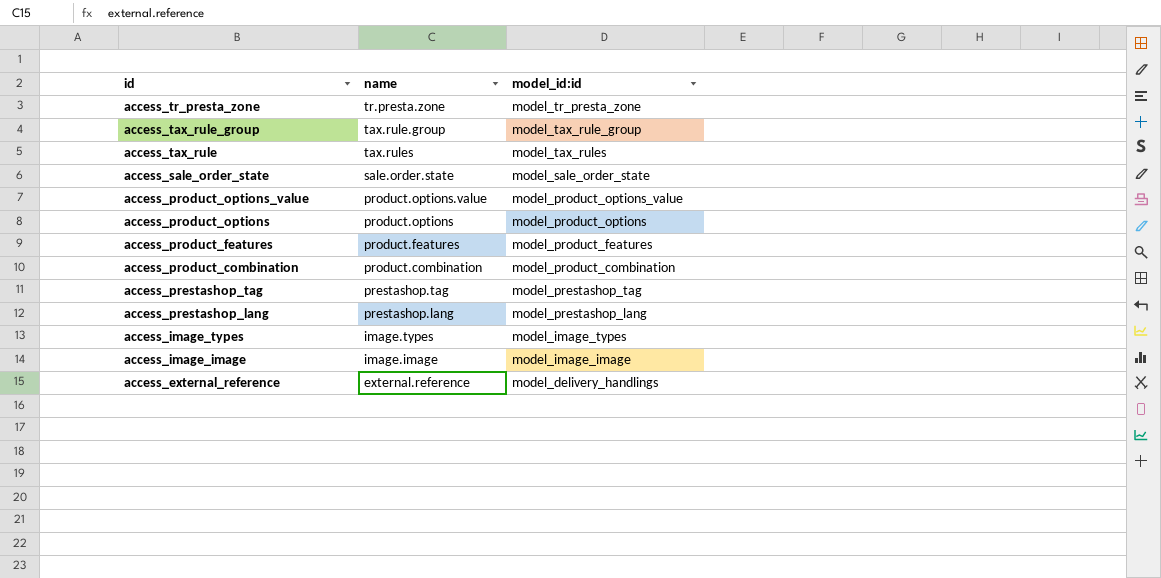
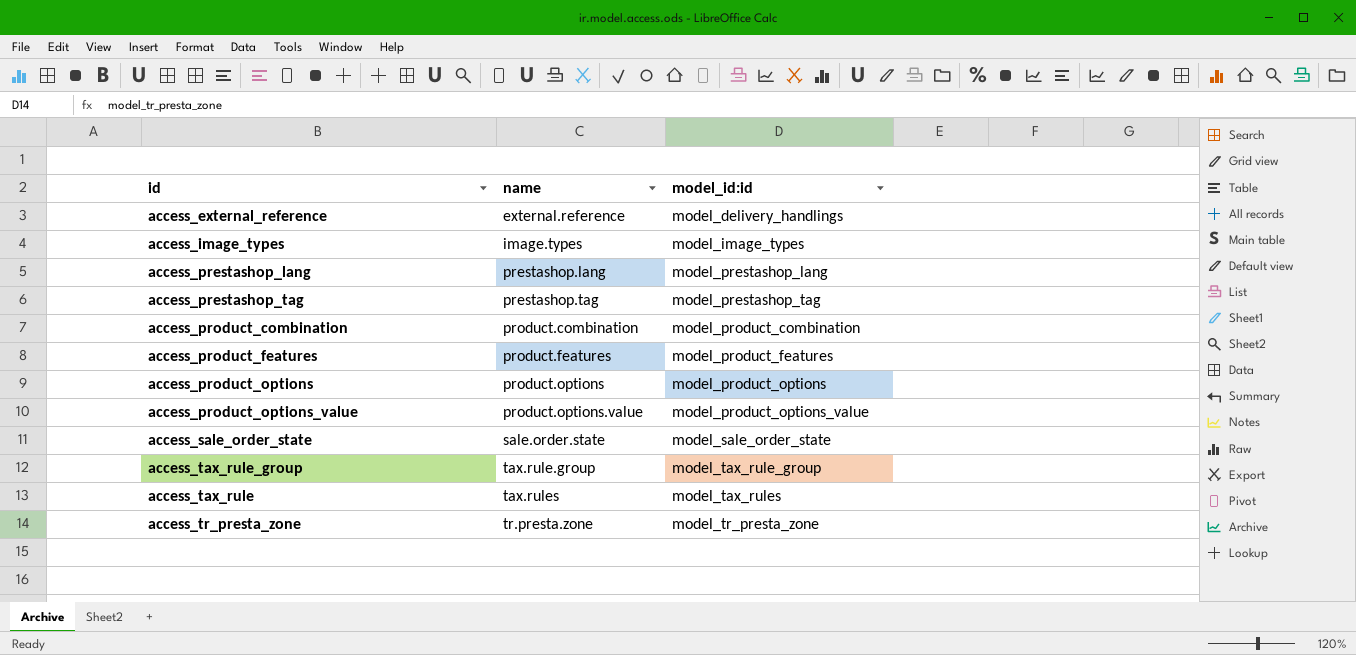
row order: id descending -> name ascending
row access_image_image: image.image | model_image_image -> none

